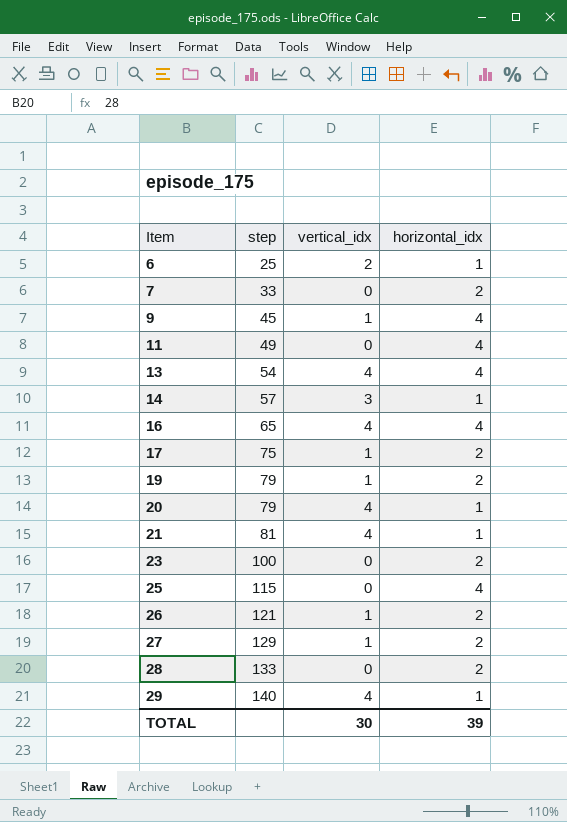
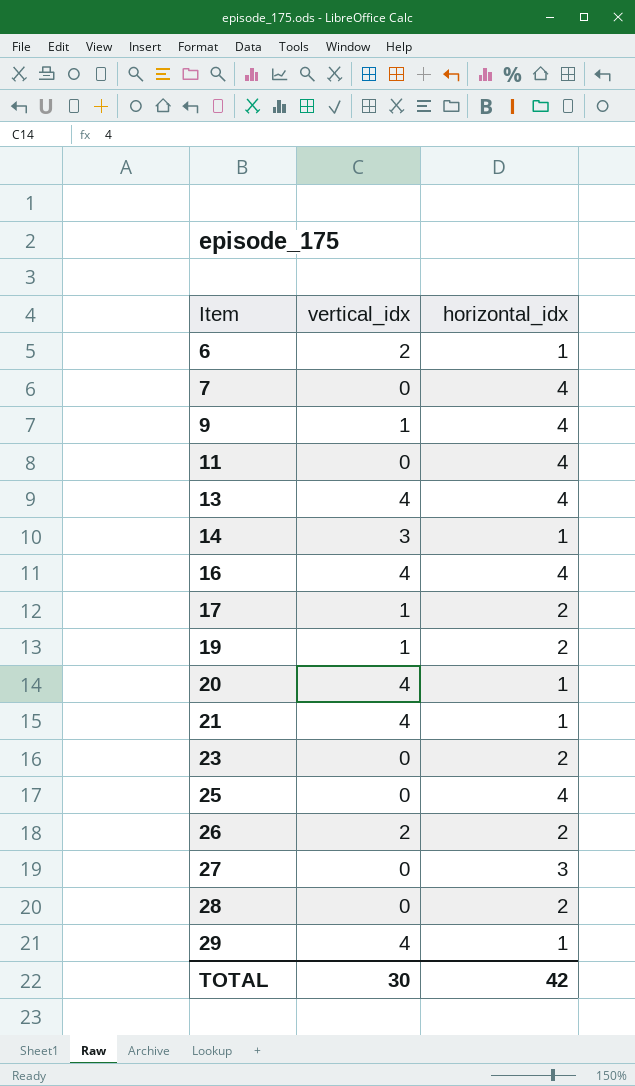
column step | position: 2 -> none
7 | horizontal_idx: 2 -> 4
26 | vertical_idx: 1 -> 2
27 | vertical_idx: 1 -> 0
27 | horizontal_idx: 2 -> 3
TOTAL | horizontal_idx: 39 -> 42

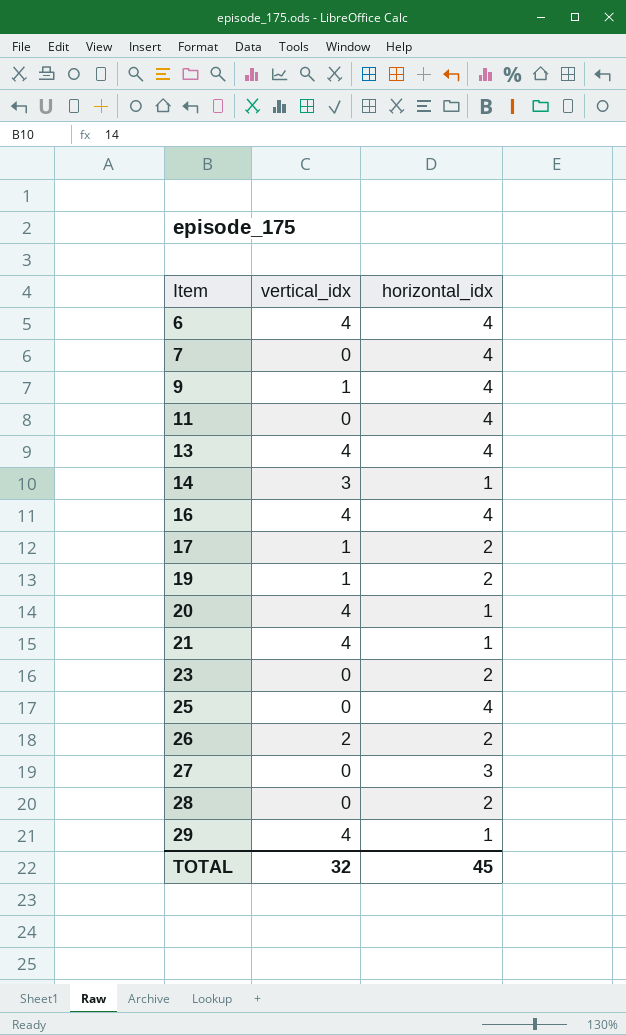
6 | vertical_idx: 2 -> 4
6 | horizontal_idx: 1 -> 4
TOTAL | vertical_idx: 30 -> 32
TOTAL | horizontal_idx: 42 -> 45

